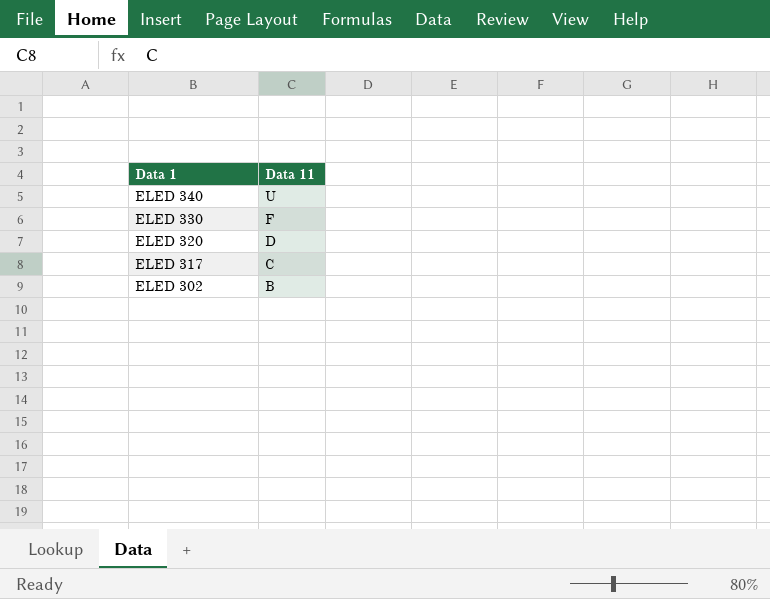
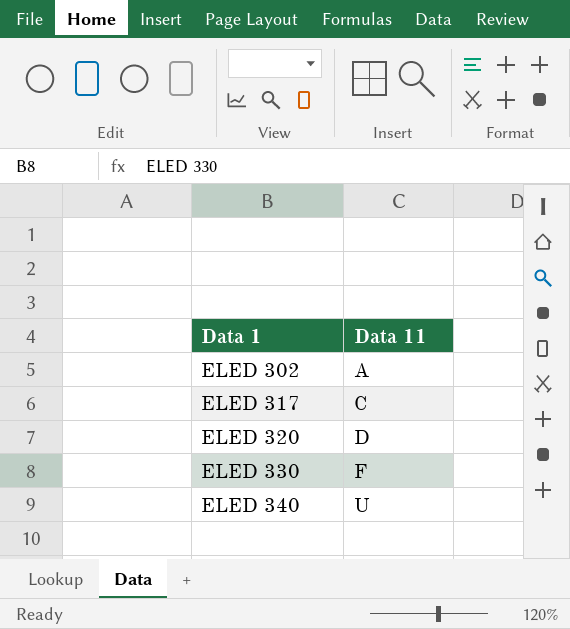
row order: Data 1 descending -> Data 1 ascending
ELED 302 | Data 11: B -> A

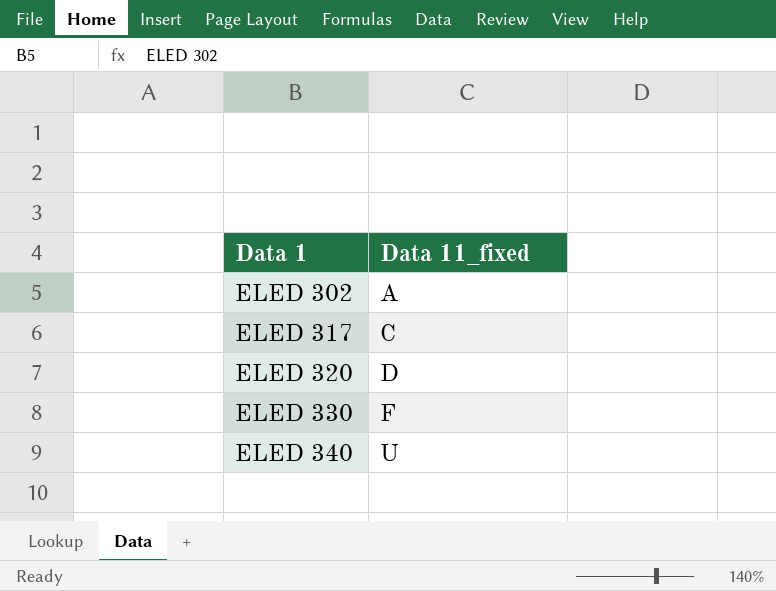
column name: Data 11 -> Data 11_fixed

